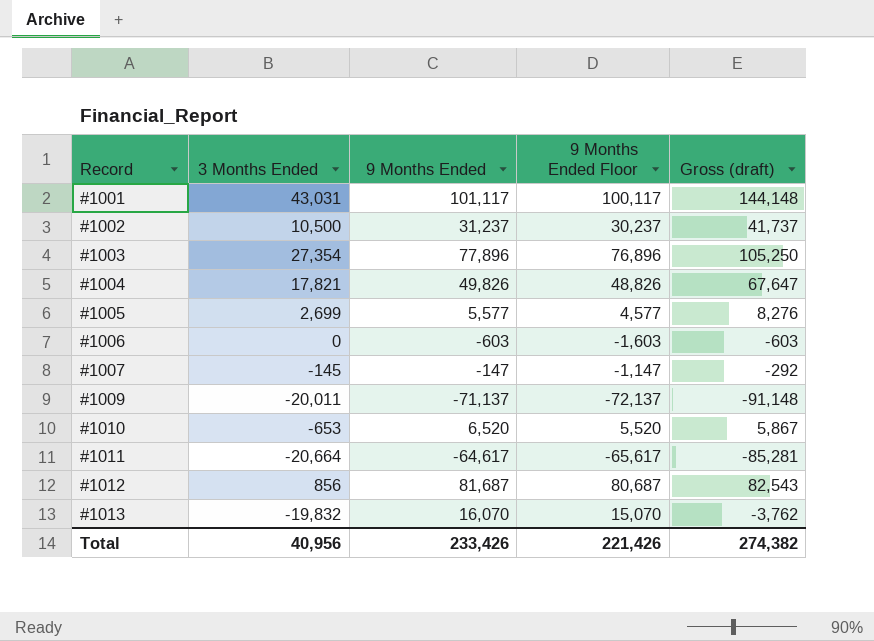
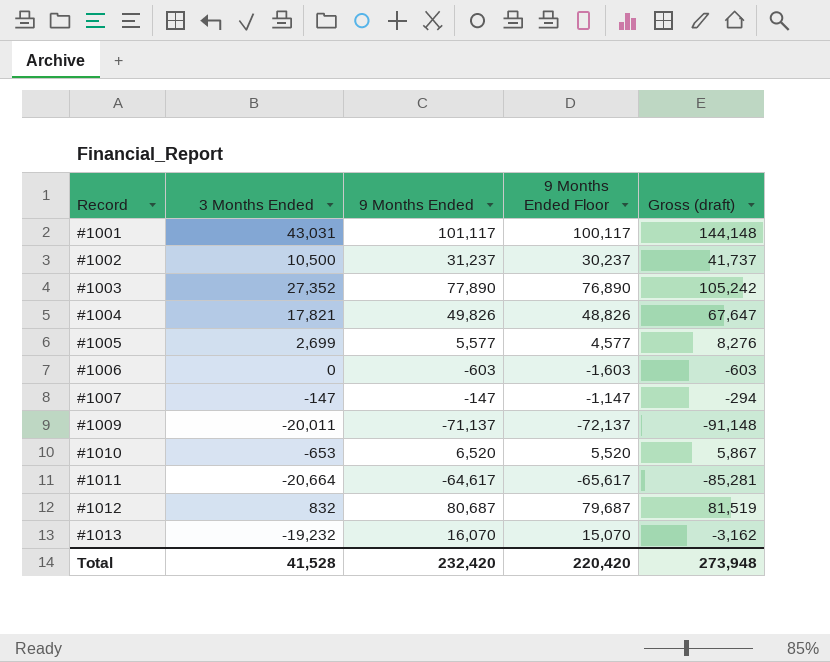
#1003 | 3 Months Ended: 27,354 -> 27,352
#1003 | 9 Months Ended: 77,896 -> 77,890
#1003 | 9 Months Ended Floor: 76,896 -> 76,890
#1003 | Gross (draft): 105,250 -> 105,242
#1007 | 3 Months Ended: -145 -> -147
#1007 | Gross (draft): -292 -> -294
#1012 | 3 Months Ended: 856 -> 832
#1012 | 9 Months Ended: 81,687 -> 80,687
#1012 | 9 Months Ended Floor: 80,687 -> 79,687
#1012 | Gross (draft): 82,543 -> 81,519
#1013 | 3 Months Ended: -19,832 -> -19,232
#1013 | Gross (draft): -3,762 -> -3,162
Total | 3 Months Ended: 40,956 -> 41,528
Total | 9 Months Ended: 233,426 -> 232,420
Total | 9 Months Ended Floor: 221,426 -> 220,420
Total | Gross (draft): 274,382 -> 273,948

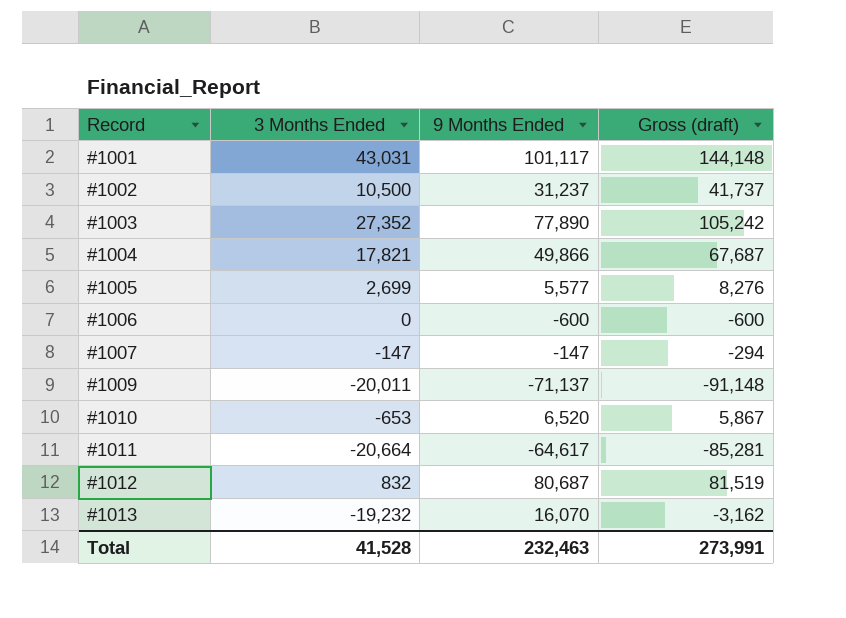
column 9 Months Ended Floor | formula: [9 Months Ended] - 1000 -> none
#1004 | 9 Months Ended: 49,826 -> 49,866
#1004 | Gross (draft): 67,647 -> 67,687
#1006 | 9 Months Ended: -603 -> -600
#1006 | Gross (draft): -603 -> -600
Total | 9 Months Ended: 232,420 -> 232,463
Total | Gross (draft): 273,948 -> 273,991

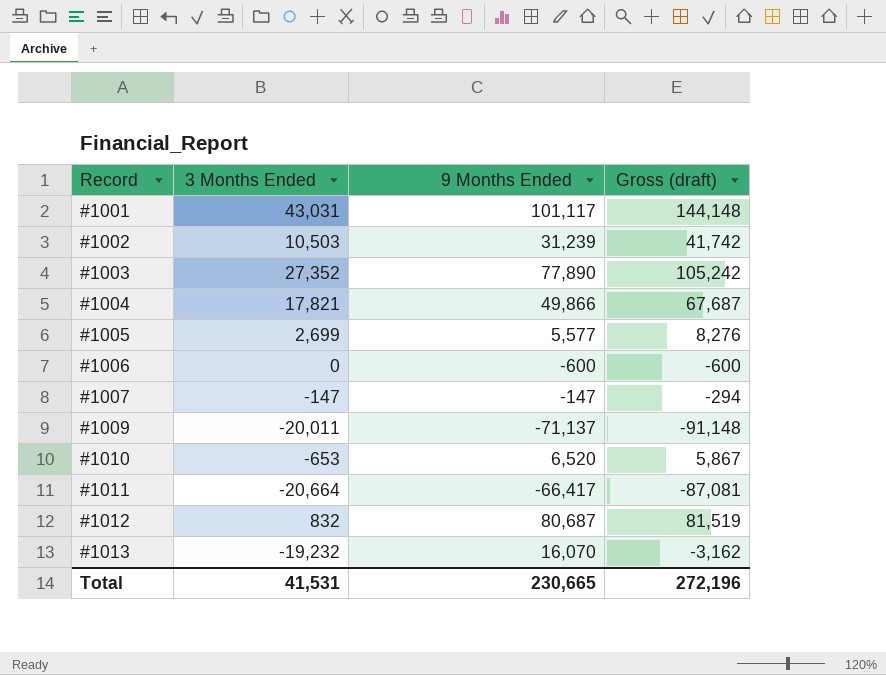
#1002 | 3 Months Ended: 10,500 -> 10,503
#1002 | 9 Months Ended: 31,237 -> 31,239
#1002 | Gross (draft): 41,737 -> 41,742
#1011 | 9 Months Ended: -64,617 -> -66,417
#1011 | Gross (draft): -85,281 -> -87,081
Total | 3 Months Ended: 41,528 -> 41,531
Total | 9 Months Ended: 232,463 -> 230,665
Total | Gross (draft): 273,991 -> 272,196

